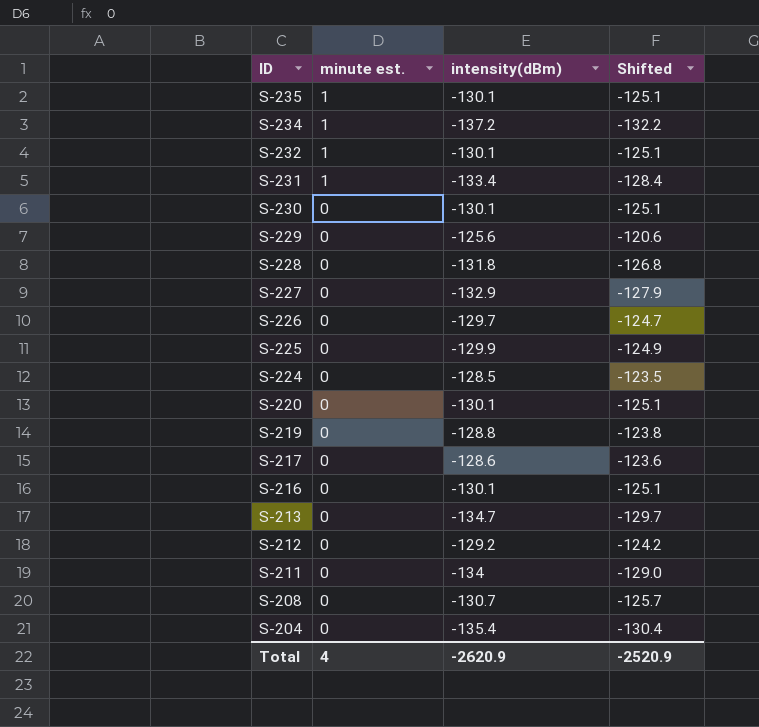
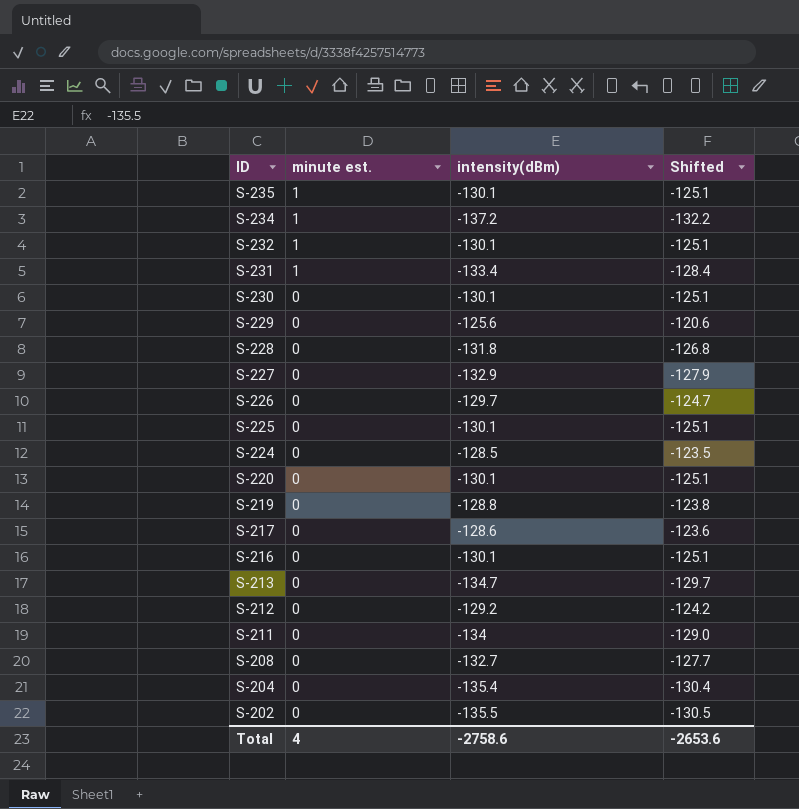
S-225 | intensity(dBm): -129.9 -> -130.1
S-225 | Shifted: -124.9 -> -125.1
S-208 | intensity(dBm): -130.7 -> -132.7
S-208 | Shifted: -125.7 -> -127.7
row S-202: none -> 0 | -135.5 | -130.5
Total | intensity(dBm): -2620.9 -> -2758.6
Total | Shifted: -2520.9 -> -2653.6

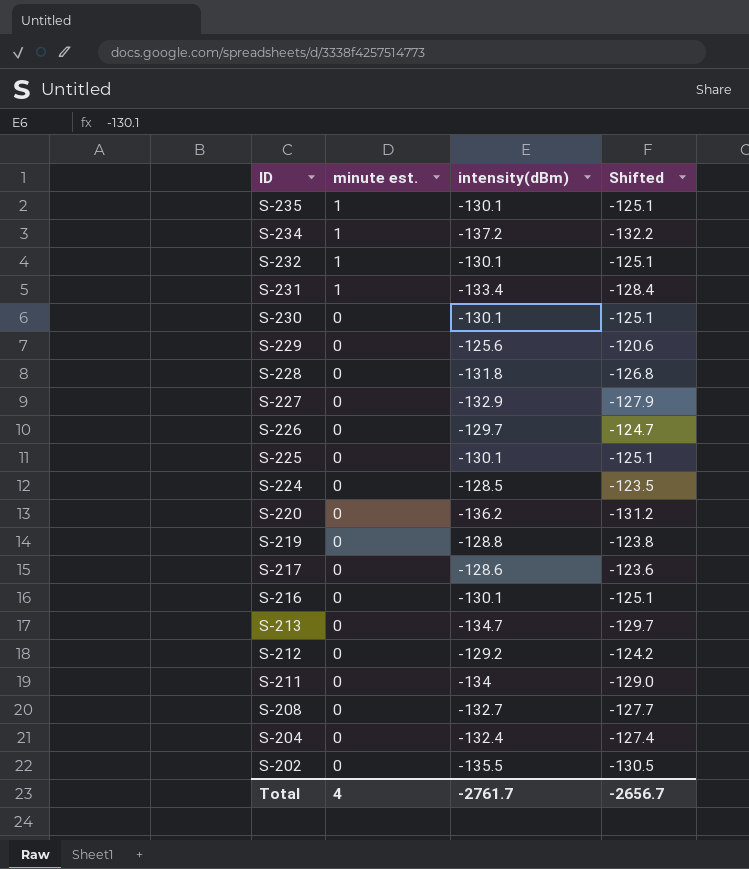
S-220 | intensity(dBm): -130.1 -> -136.2
S-220 | Shifted: -125.1 -> -131.2
S-204 | intensity(dBm): -135.4 -> -132.4
S-204 | Shifted: -130.4 -> -127.4
Total | intensity(dBm): -2758.6 -> -2761.7
Total | Shifted: -2653.6 -> -2656.7

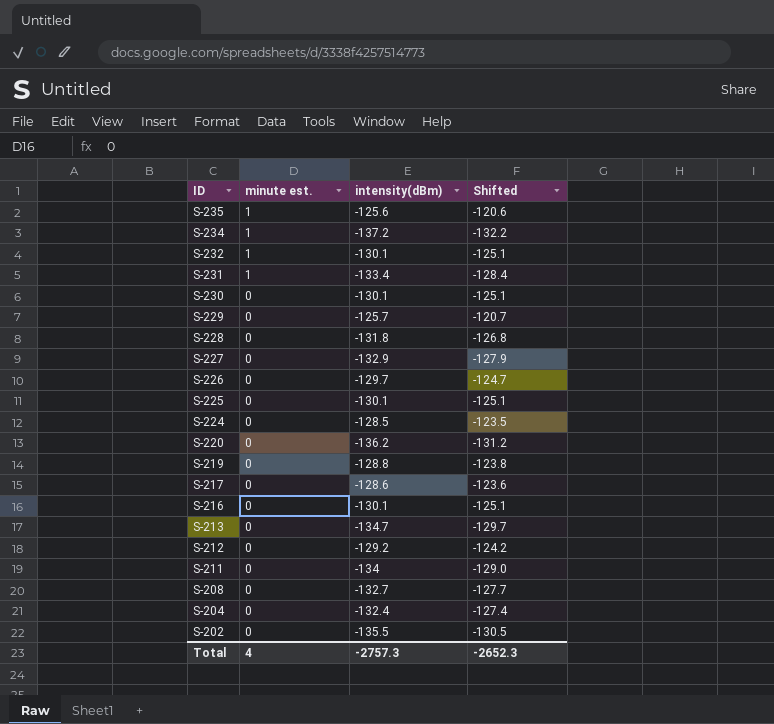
S-235 | intensity(dBm): -130.1 -> -125.6
S-235 | Shifted: -125.1 -> -120.6
S-229 | intensity(dBm): -125.6 -> -125.7
S-229 | Shifted: -120.6 -> -120.7
Total | intensity(dBm): -2761.7 -> -2757.3
Total | Shifted: -2656.7 -> -2652.3

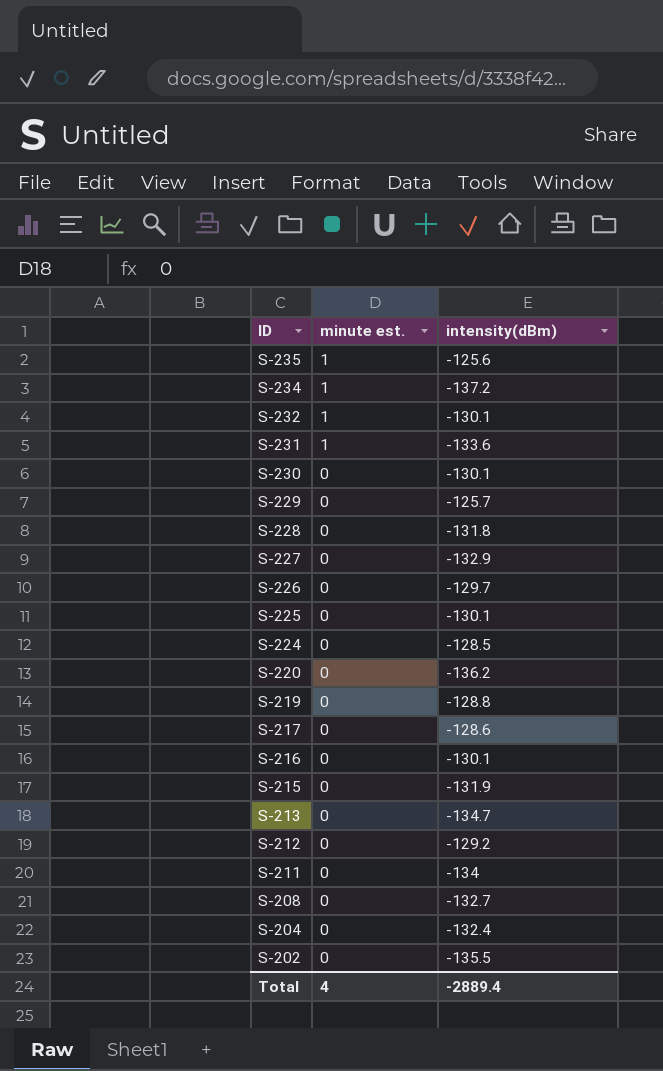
column Shifted | formula: [intensity(dBm)] + 5 -> none
S-231 | intensity(dBm): -133.4 -> -133.6
row S-215: none -> 0 | -131.9
Total | intensity(dBm): -2757.3 -> -2889.4

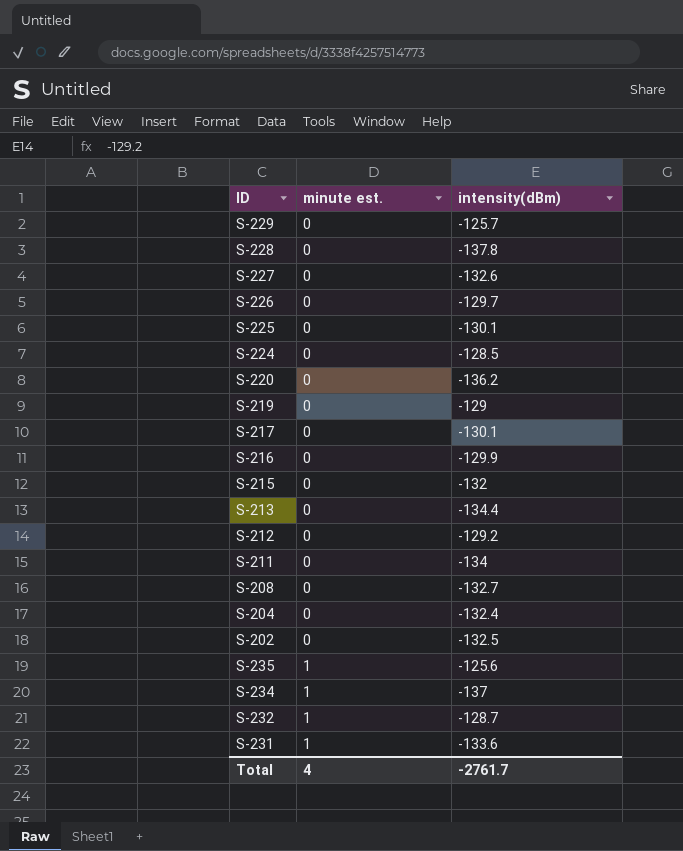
row order: ID descending -> minute est. ascending
row S-230: 0 | -130.1 -> none
S-228 | intensity(dBm): -131.8 -> -137.8
S-227 | intensity(dBm): -132.9 -> -132.6
S-219 | intensity(dBm): -128.8 -> -129
S-217 | intensity(dBm): -128.6 -> -130.1
S-216 | intensity(dBm): -130.1 -> -129.9
S-215 | intensity(dBm): -131.9 -> -132
S-213 | intensity(dBm): -134.7 -> -134.4
S-202 | intensity(dBm): -135.5 -> -132.5
S-234 | intensity(dBm): -137.2 -> -137
S-232 | intensity(dBm): -130.1 -> -128.7
Total | intensity(dBm): -2889.4 -> -2761.7

